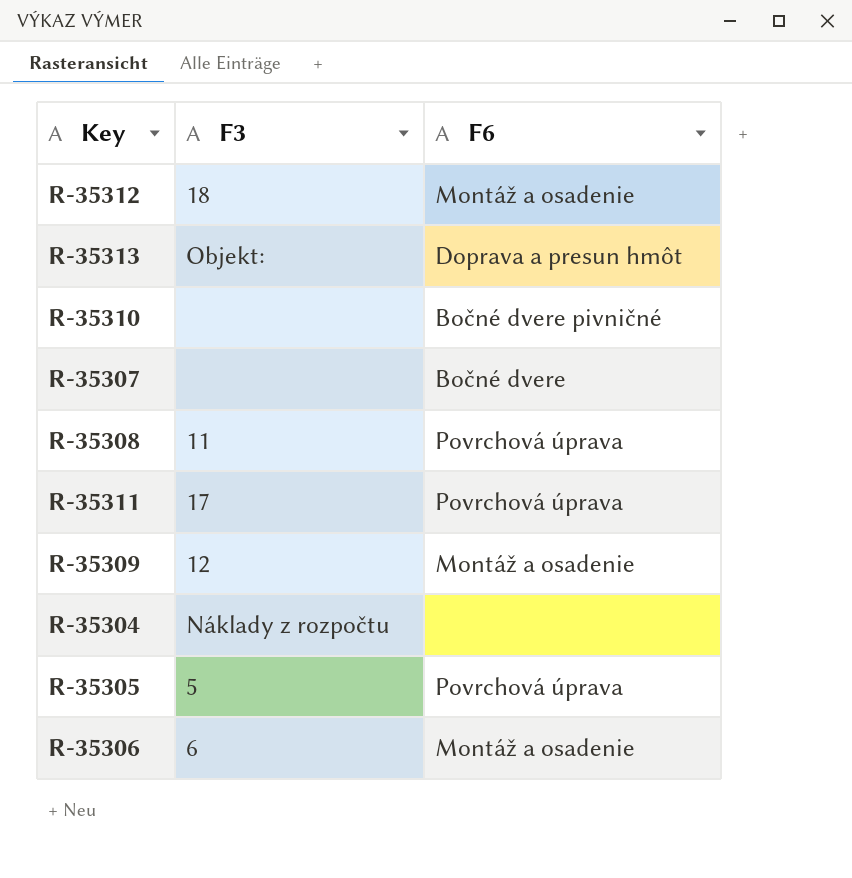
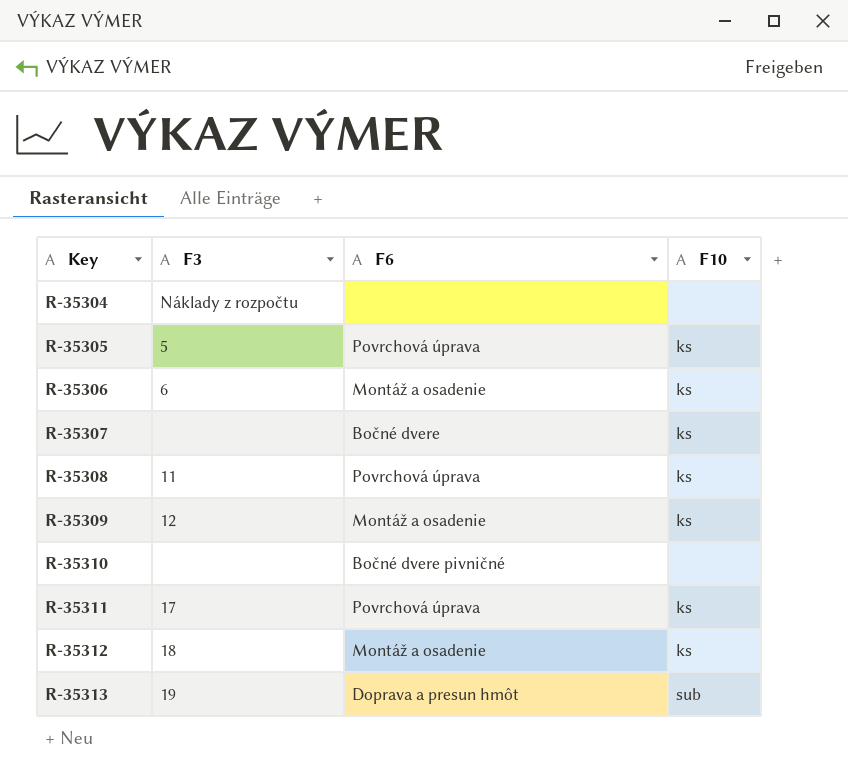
row order: none -> Key ascending
column F10 | position: none -> 4
R-35313 | F3: Objekt: -> 19

